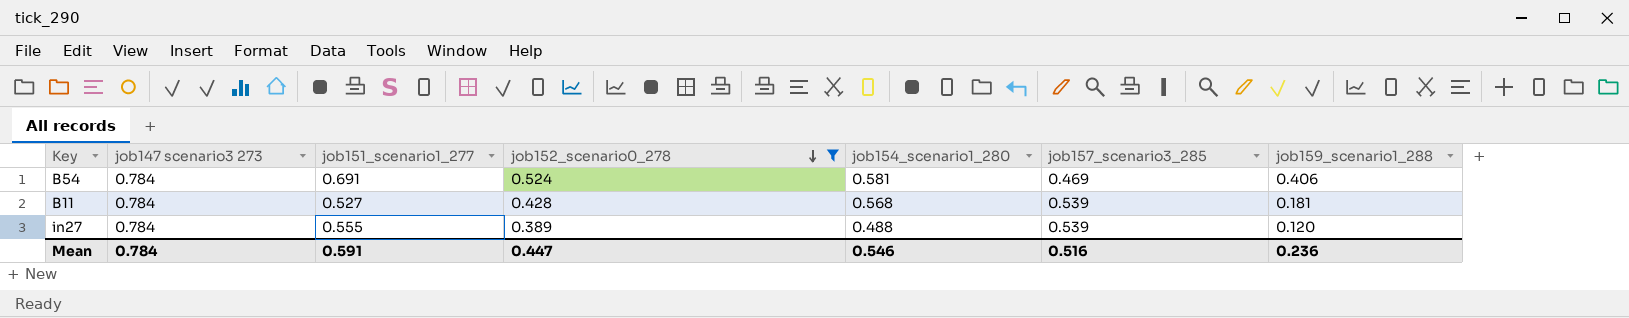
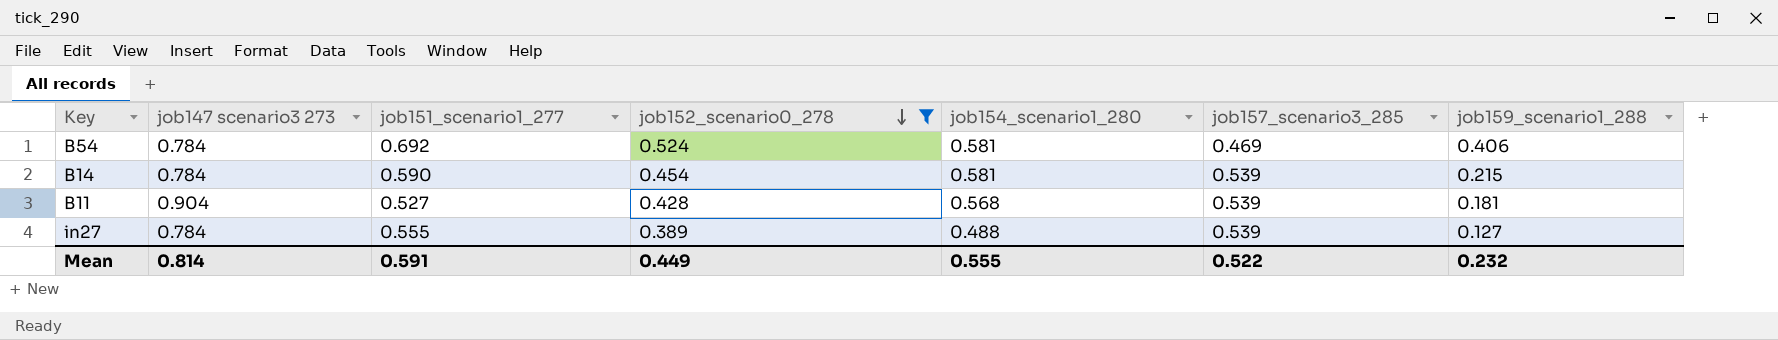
B54 | job151_scenario1_277: 0.691 -> 0.692
row B14: none -> 0.784 | 0.590 | 0.454 | 0.581 | 0.539 | 0.215
B11 | job147 scenario3 273: 0.784 -> 0.904
in27 | job159_scenario1_288: 0.120 -> 0.127
Mean | job147 scenario3 273: 0.784 -> 0.814
Mean | job152_scenario0_278: 0.447 -> 0.449
Mean | job154_scenario1_280: 0.546 -> 0.555
Mean | job157_scenario3_285: 0.516 -> 0.522
Mean | job159_scenario1_288: 0.236 -> 0.232

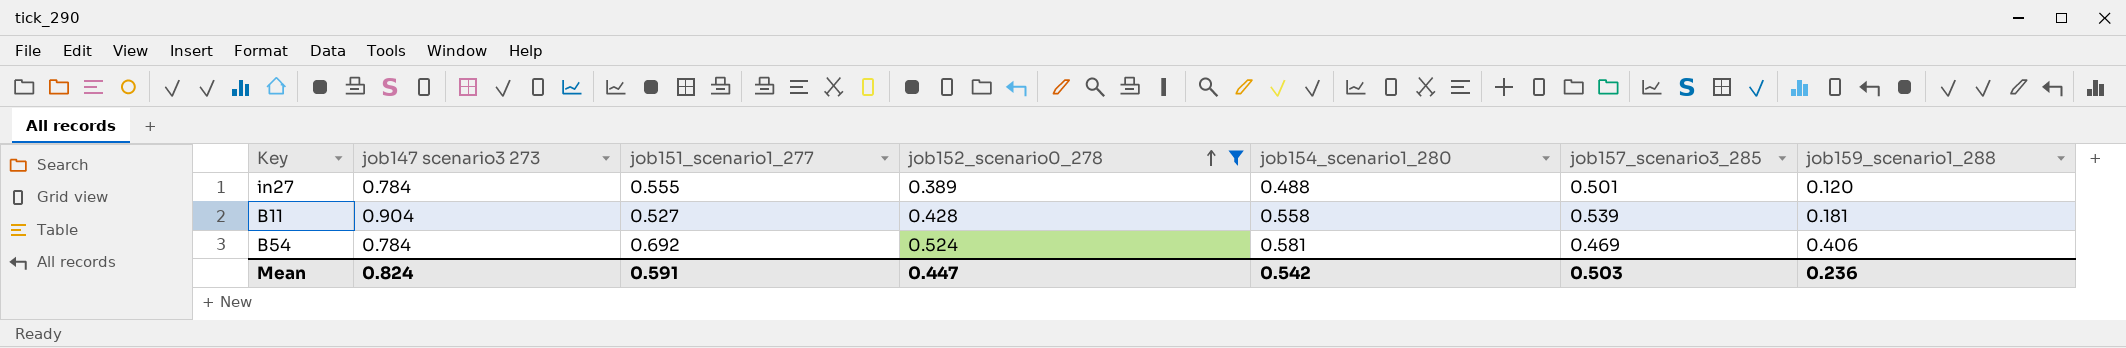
row order: job152_scenario0_278 descending -> job152_scenario0_278 ascending
row B14: 0.784 | 0.590 | 0.454 | 0.581 | 0.539 | 0.215 -> none
in27 | job157_scenario3_285: 0.539 -> 0.501
in27 | job159_scenario1_288: 0.127 -> 0.120
B11 | job154_scenario1_280: 0.568 -> 0.558
Mean | job147 scenario3 273: 0.814 -> 0.824
Mean | job152_scenario0_278: 0.449 -> 0.447
Mean | job154_scenario1_280: 0.555 -> 0.542
Mean | job157_scenario3_285: 0.522 -> 0.503
Mean | job159_scenario1_288: 0.232 -> 0.236

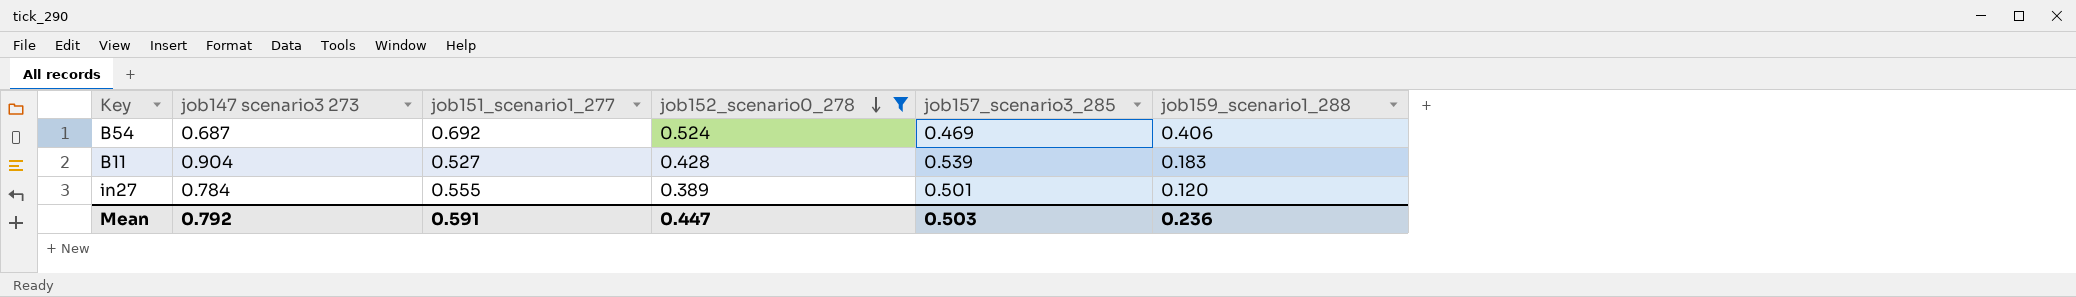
row order: job152_scenario0_278 ascending -> job152_scenario0_278 descending
column job154_scenario1_280 | position: 5 -> none
B54 | job147 scenario3 273: 0.784 -> 0.687
B11 | job159_scenario1_288: 0.181 -> 0.183
Mean | job147 scenario3 273: 0.824 -> 0.792

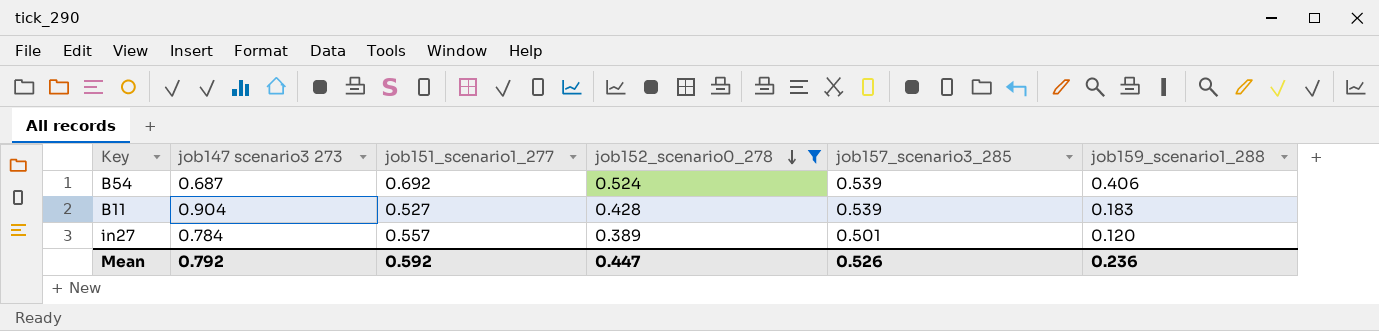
B54 | job157_scenario3_285: 0.469 -> 0.539
in27 | job151_scenario1_277: 0.555 -> 0.557
Mean | job151_scenario1_277: 0.591 -> 0.592
Mean | job157_scenario3_285: 0.503 -> 0.526

